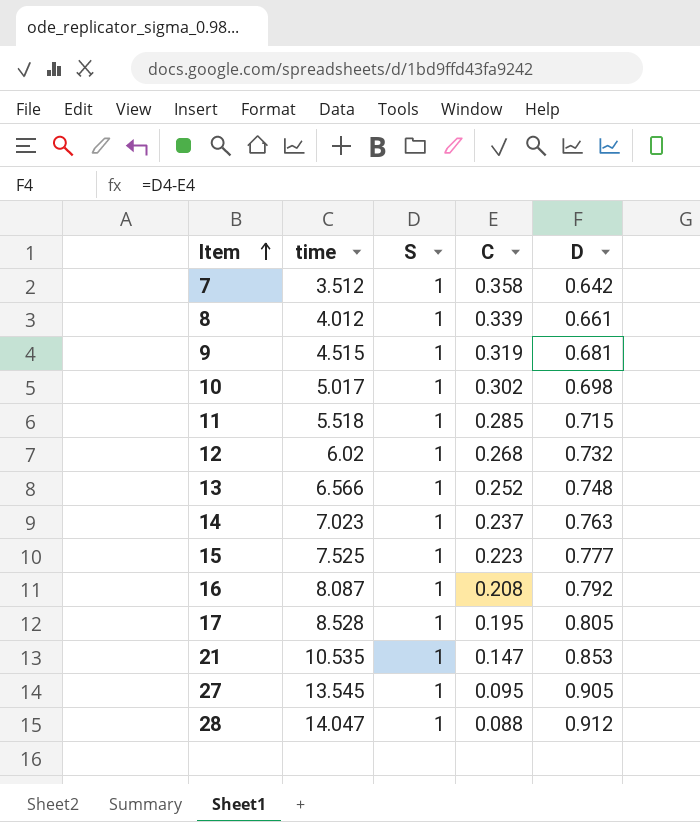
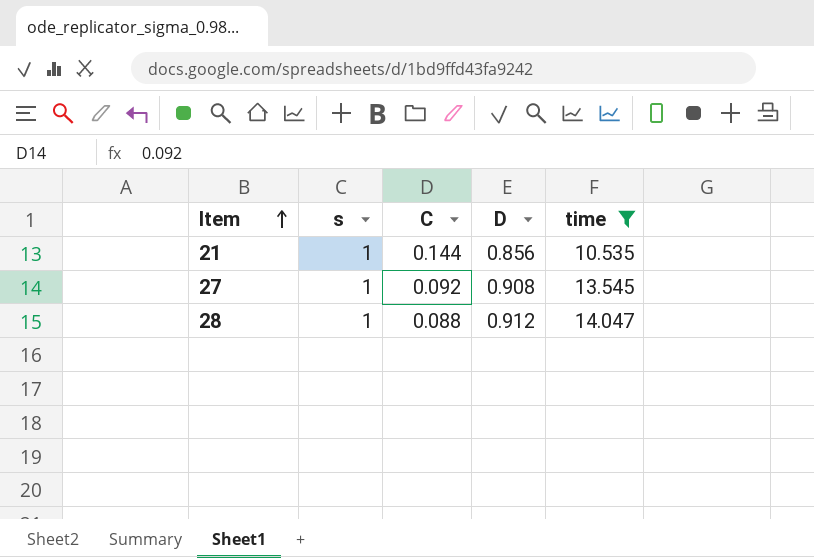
filter: none -> time >= 10.535
column name: S -> s
column time | position: 2 -> 5
21 | C: 0.147 -> 0.144
21 | D: 0.853 -> 0.856
27 | C: 0.095 -> 0.092
27 | D: 0.905 -> 0.908

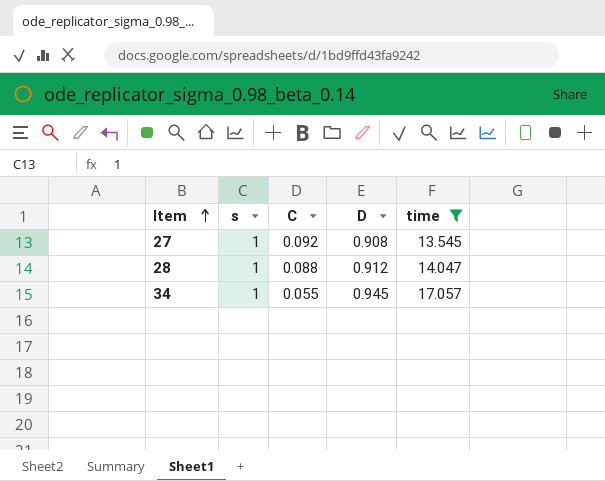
row 21: 1 | 0.144 | 0.856 | 10.535 -> none
row 34: none -> 1 | 0.055 | 0.945 | 17.057

